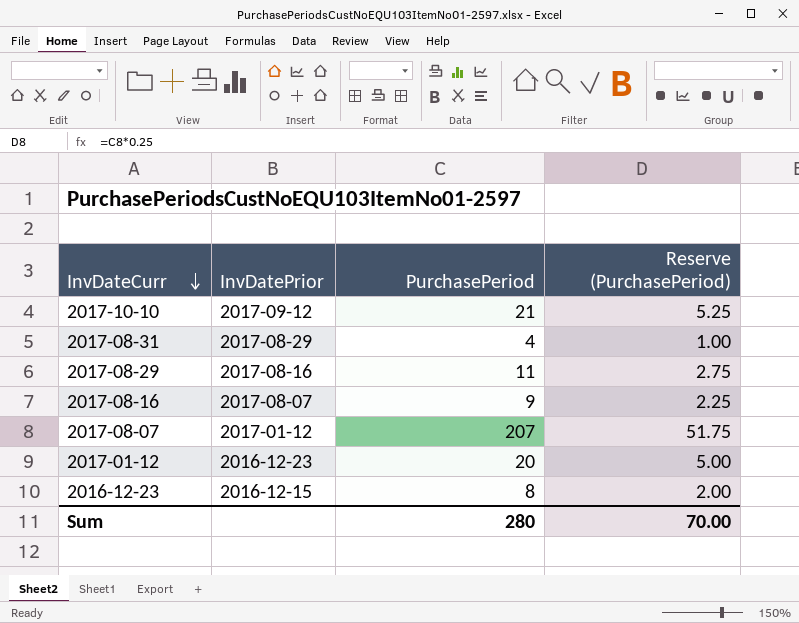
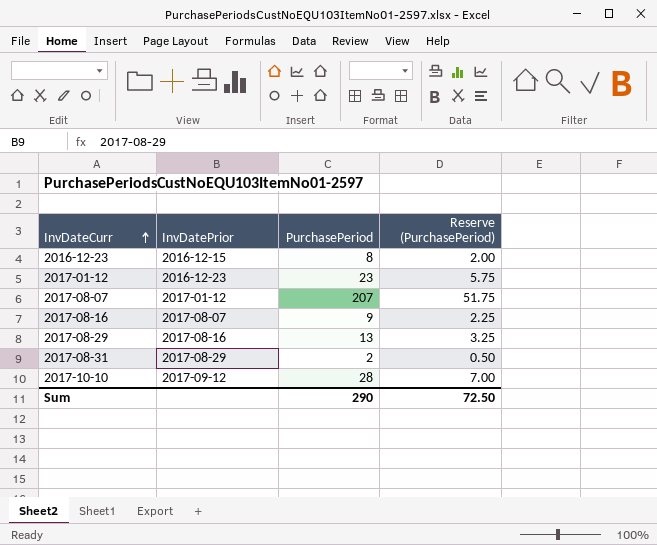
row order: InvDateCurr descending -> InvDateCurr ascending
2017-01-12 | PurchasePeriod: 20 -> 23
2017-01-12 | Reserve (PurchasePeriod): 5.00 -> 5.75
2017-08-29 | PurchasePeriod: 11 -> 13
2017-08-29 | Reserve (PurchasePeriod): 2.75 -> 3.25
2017-08-31 | PurchasePeriod: 4 -> 2
2017-08-31 | Reserve (PurchasePeriod): 1.00 -> 0.50
2017-10-10 | PurchasePeriod: 21 -> 28
2017-10-10 | Reserve (PurchasePeriod): 5.25 -> 7.00
Sum | PurchasePeriod: 280 -> 290
Sum | Reserve (PurchasePeriod): 70.00 -> 72.50

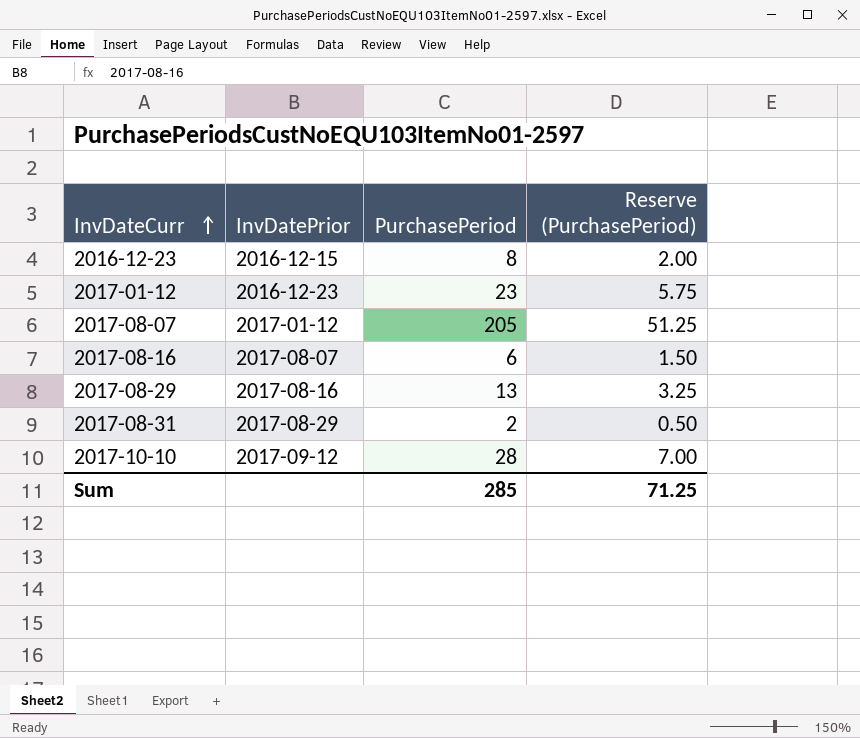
2017-08-07 | PurchasePeriod: 207 -> 205
2017-08-07 | Reserve (PurchasePeriod): 51.75 -> 51.25
2017-08-16 | PurchasePeriod: 9 -> 6
2017-08-16 | Reserve (PurchasePeriod): 2.25 -> 1.50
Sum | PurchasePeriod: 290 -> 285
Sum | Reserve (PurchasePeriod): 72.50 -> 71.25

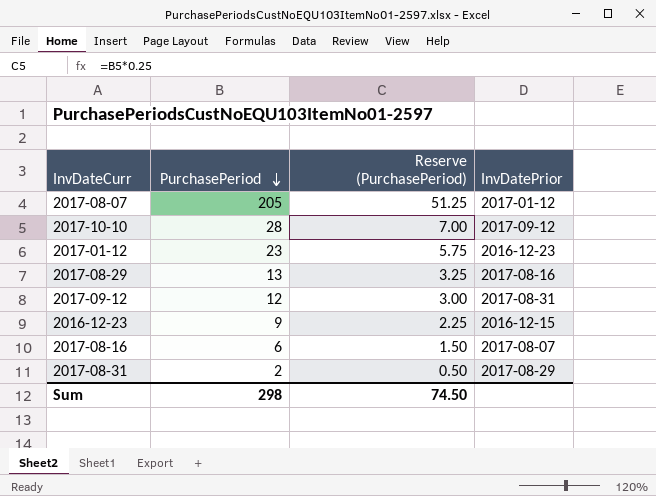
row order: InvDateCurr ascending -> PurchasePeriod descending
column InvDatePrior | position: 2 -> 4
row 2017-09-12: none -> 12 | 3.00 | 2017-08-31
2016-12-23 | PurchasePeriod: 8 -> 9
2016-12-23 | Reserve (PurchasePeriod): 2.00 -> 2.25
Sum | PurchasePeriod: 285 -> 298
Sum | Reserve (PurchasePeriod): 71.25 -> 74.50

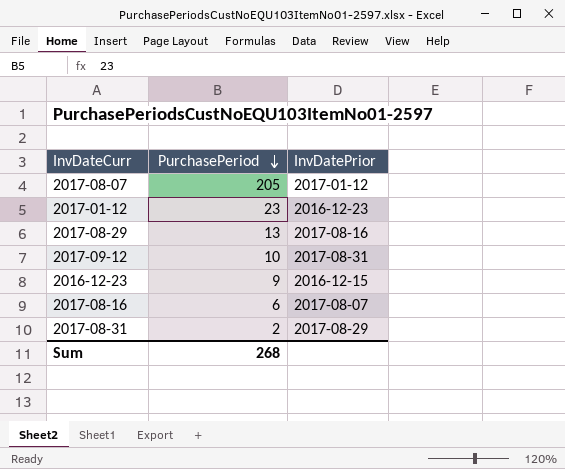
column Reserve (PurchasePeriod) | formula: [PurchasePeriod] * 0.25 -> none
row 2017-10-10: 28 | 7.00 | 2017-09-12 -> none
2017-09-12 | PurchasePeriod: 12 -> 10
Sum | PurchasePeriod: 298 -> 268

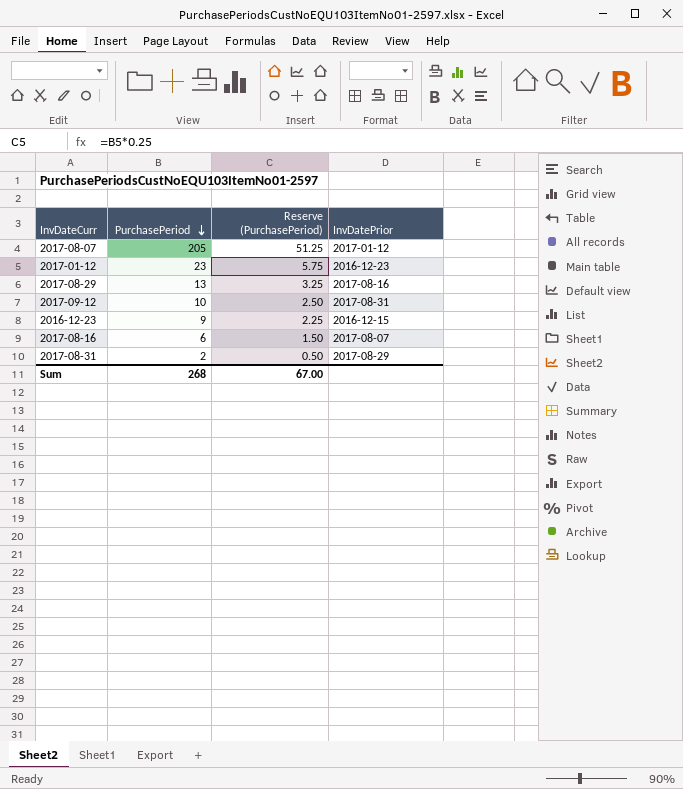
column Reserve (PurchasePeriod) | formula: none -> [PurchasePeriod] * 0.25

